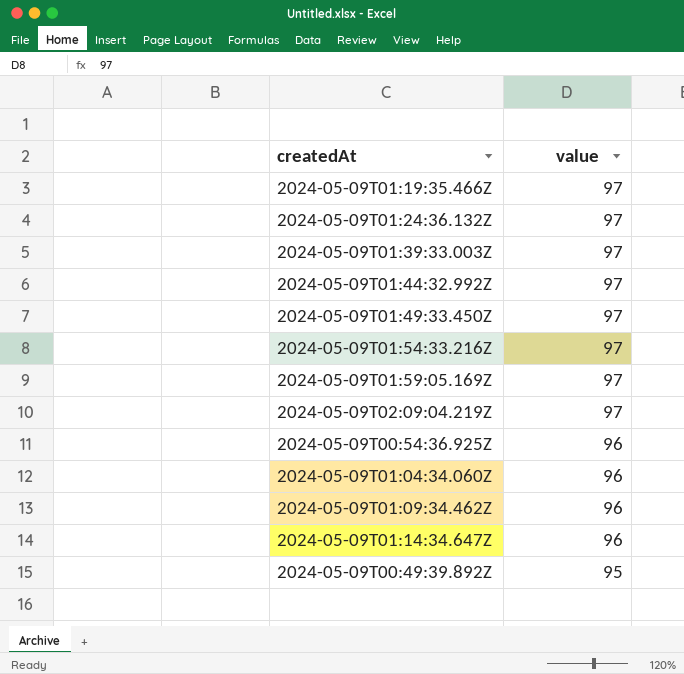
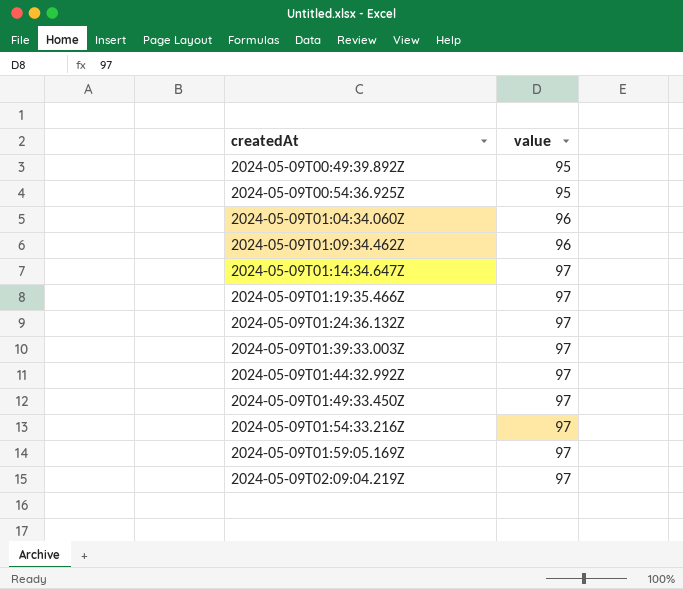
row order: value descending -> createdAt ascending
2024-05-09T00:54:36.925Z | value: 96 -> 95
2024-05-09T01:14:34.647Z | value: 96 -> 97

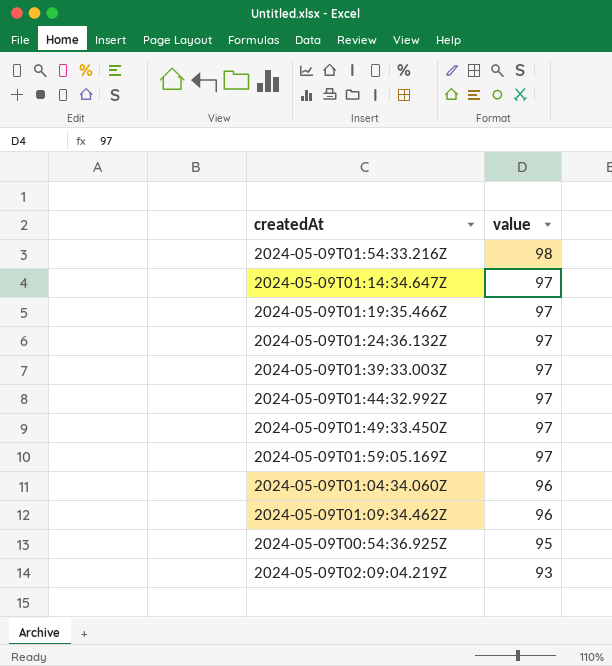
row order: createdAt ascending -> value descending
row 2024-05-09T00:49:39.892Z: 95 -> none
2024-05-09T01:54:33.216Z | value: 97 -> 98
2024-05-09T02:09:04.219Z | value: 97 -> 93

